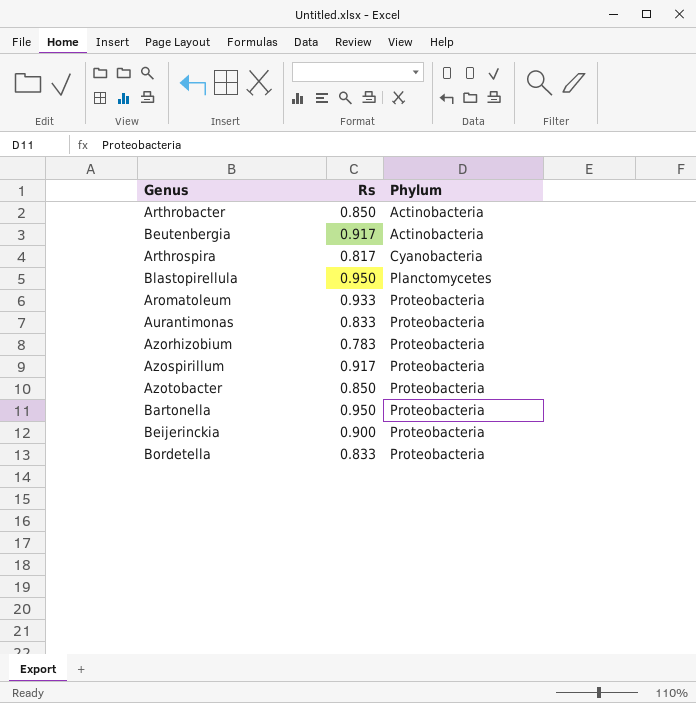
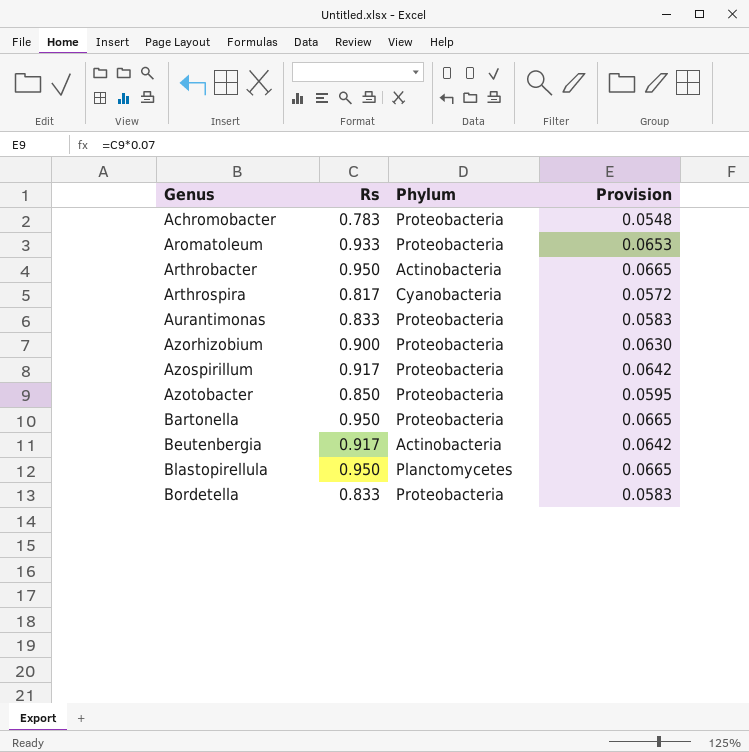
row order: Phylum ascending -> Genus ascending
column Provision | formula: none -> [Rs] * 0.07
row Beijerinckia: 0.900 | Proteobacteria -> none
row Achromobacter: none -> 0.783 | Proteobacteria | 0.0548
Arthrobacter | Rs: 0.850 -> 0.950
Azorhizobium | Rs: 0.783 -> 0.900

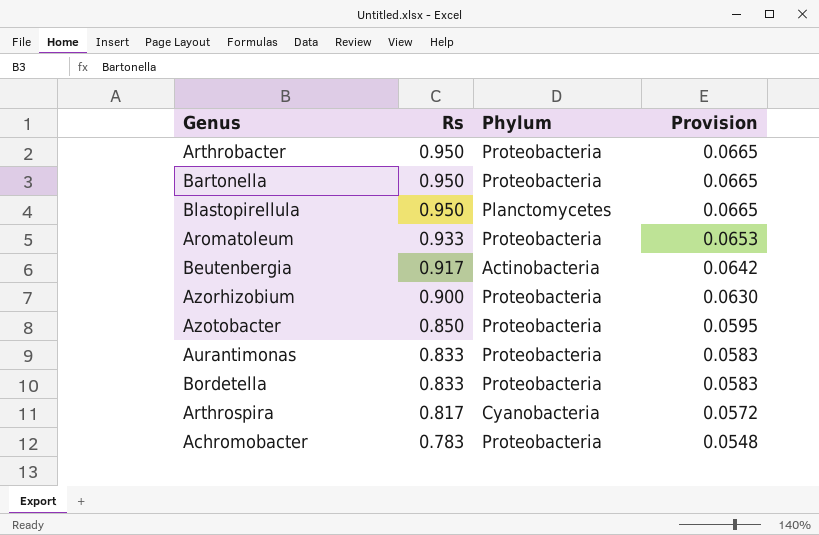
row order: Genus ascending -> Rs descending
row Azospirillum: 0.917 | Proteobacteria | 0.0642 -> none
Arthrobacter | Phylum: Actinobacteria -> Proteobacteria

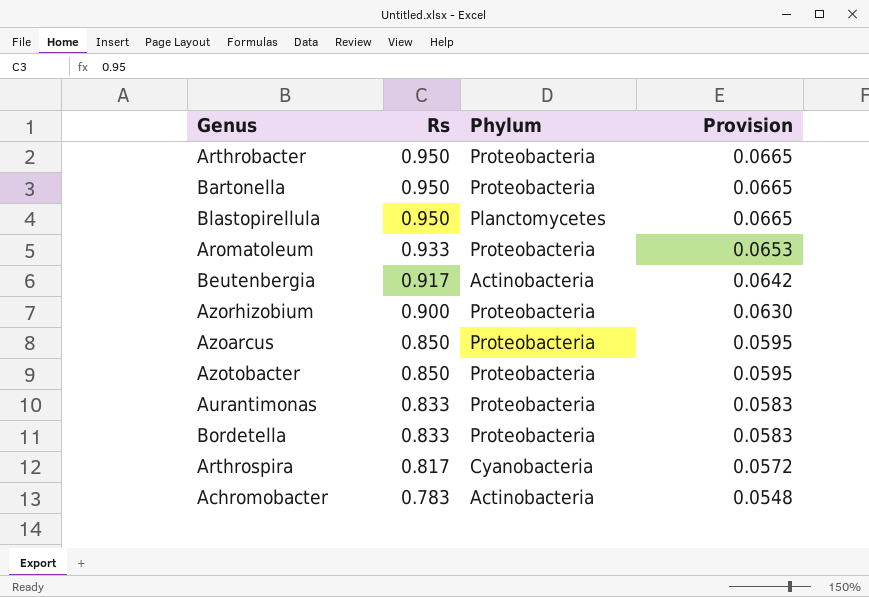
row Azoarcus: none -> 0.850 | Proteobacteria | 0.0595
Achromobacter | Phylum: Proteobacteria -> Actinobacteria

